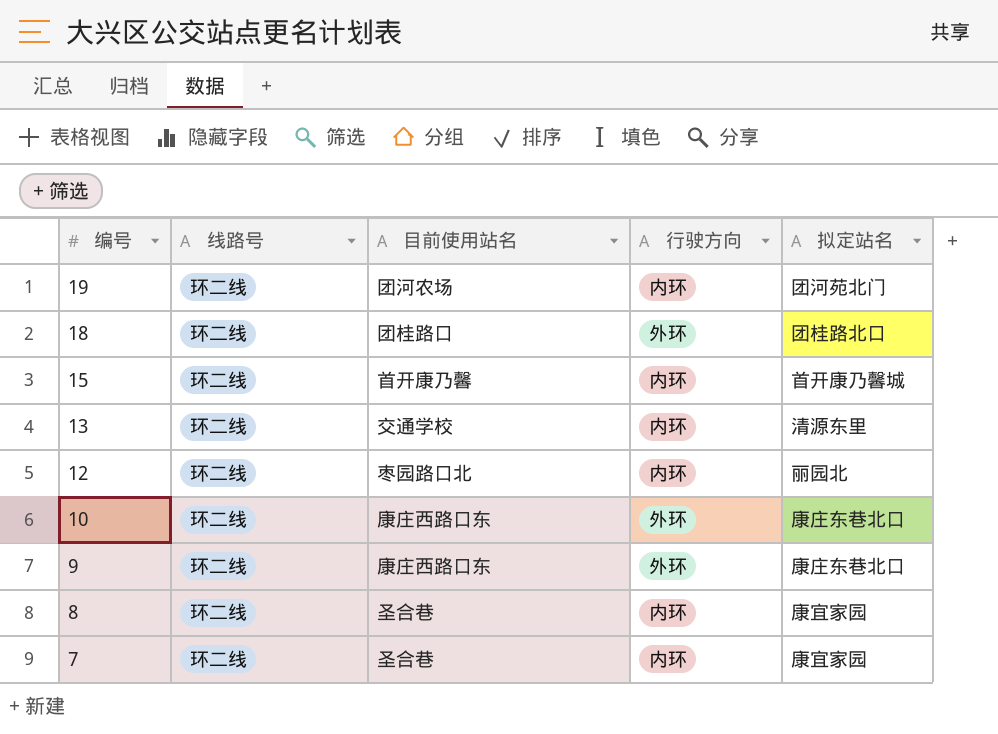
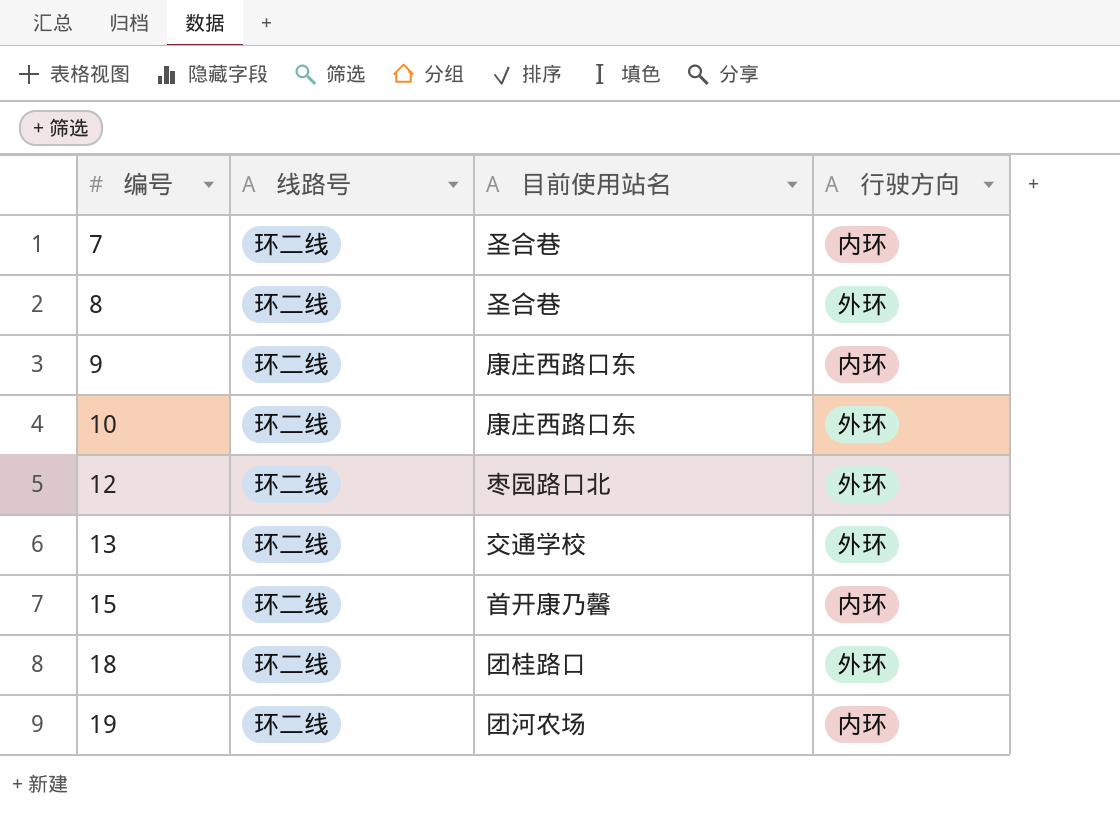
row order: 编号 descending -> 编号 ascending
column 拟定站名 | position: 5 -> none
8 | 行驶方向: 内环 -> 外环
9 | 行驶方向: 外环 -> 内环
12 | 行驶方向: 内环 -> 外环
13 | 行驶方向: 内环 -> 外环

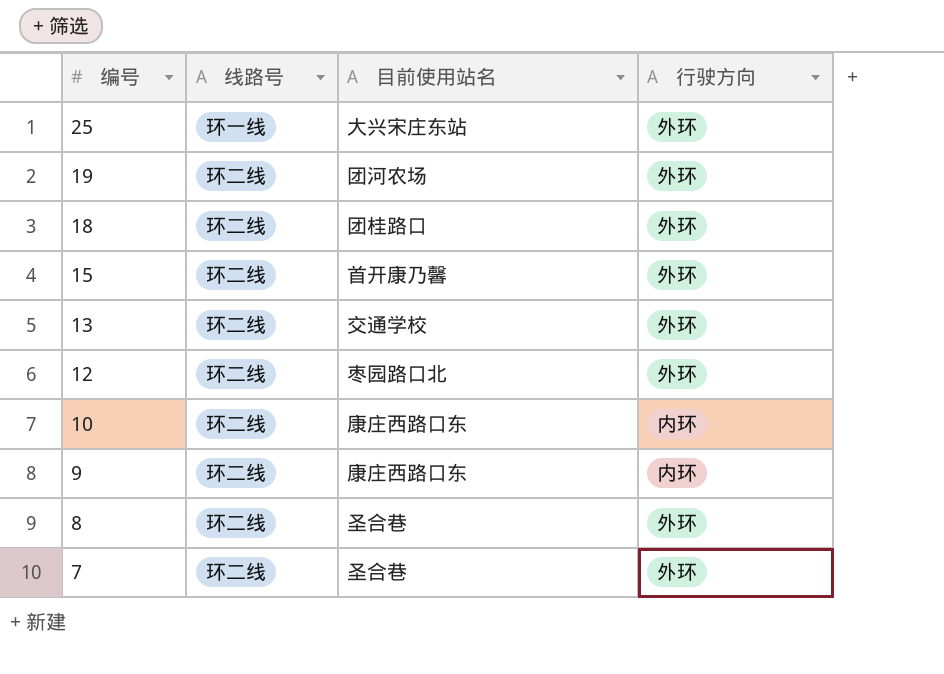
row order: 编号 ascending -> 编号 descending
row 25: none -> 环一线 | 大兴宋庄东站 | 外环
19 | 行驶方向: 内环 -> 外环
15 | 行驶方向: 内环 -> 外环
10 | 行驶方向: 外环 -> 内环
7 | 行驶方向: 内环 -> 外环

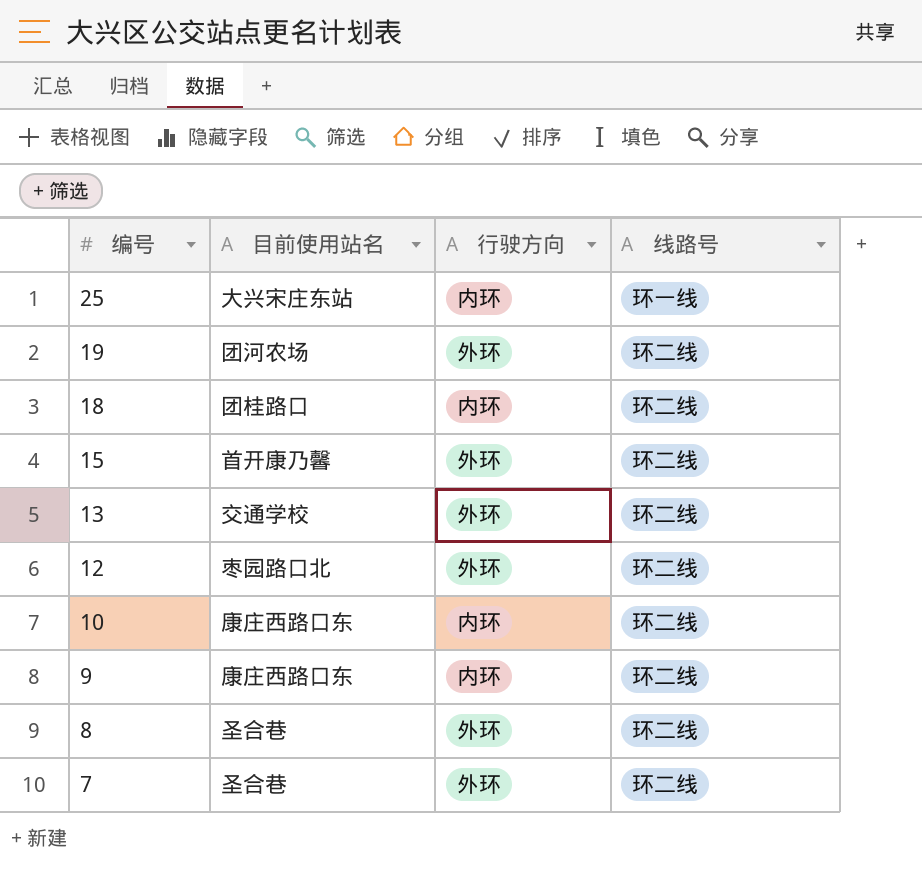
column 线路号 | position: 2 -> 4
25 | 行驶方向: 外环 -> 内环
18 | 行驶方向: 外环 -> 内环

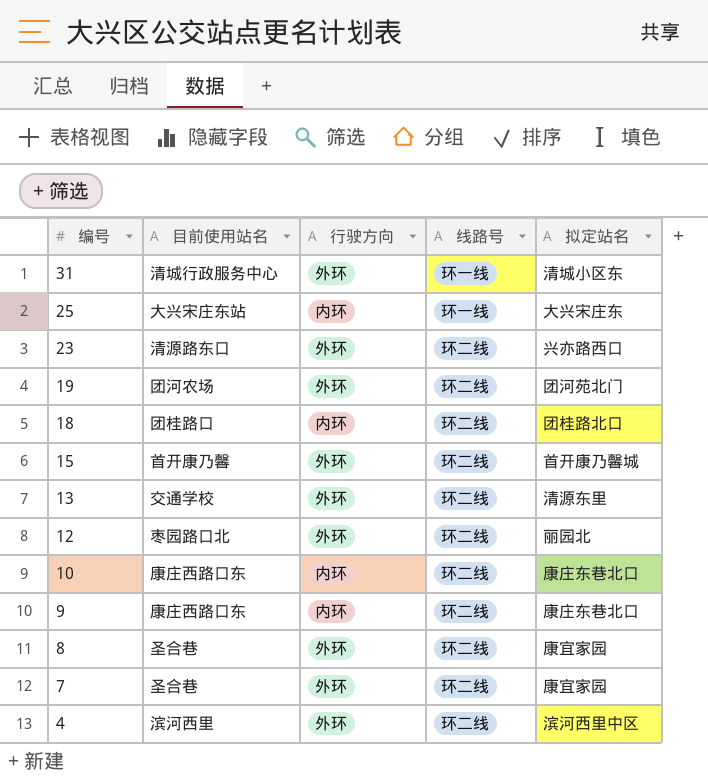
column 拟定站名 | position: none -> 5
row 31: none -> 清城行政服务中心 | 外环 | 环一线 | 清城小区东
row 23: none -> 清源路东口 | 外环 | 环二线 | 兴亦路西口
row 4: none -> 滨河西里 | 外环 | 环二线 | 滨河西里中区

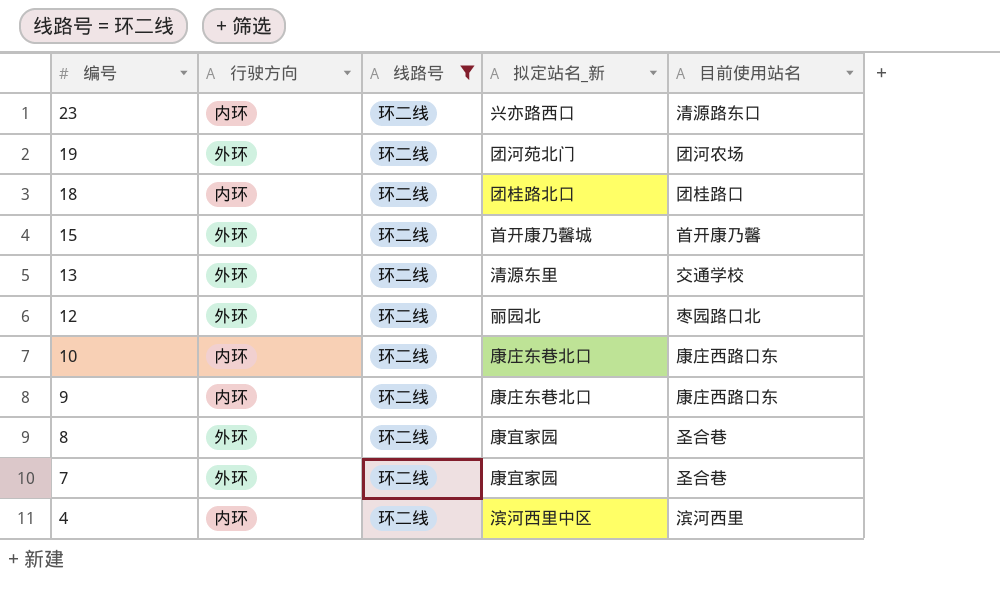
filter: none -> 线路号 = 环二线
column name: 拟定站名 -> 拟定站名_新
column 目前使用站名 | position: 2 -> 5
23 | 行驶方向: 外环 -> 内环
4 | 行驶方向: 外环 -> 内环

